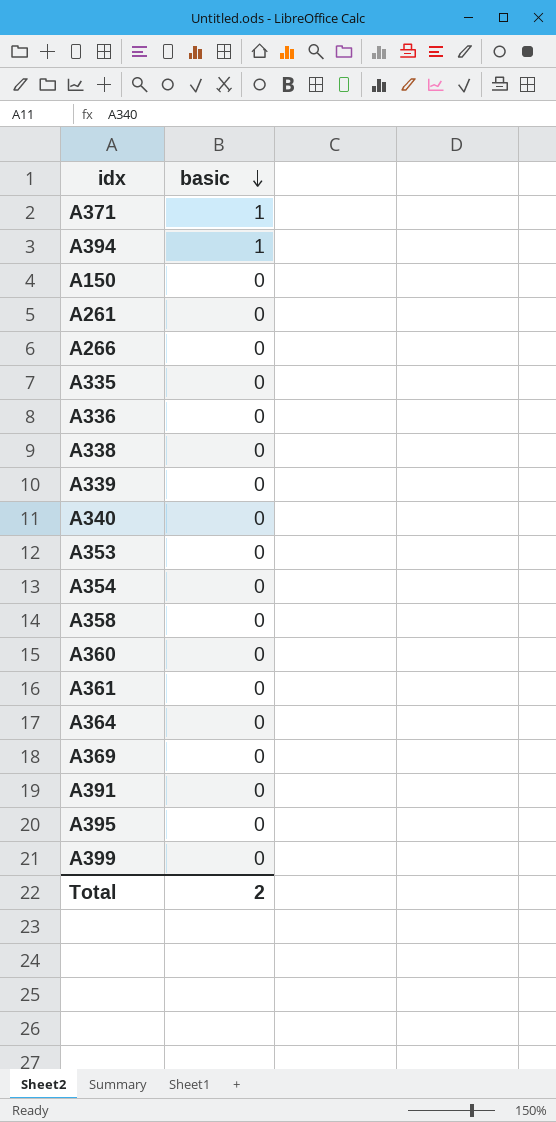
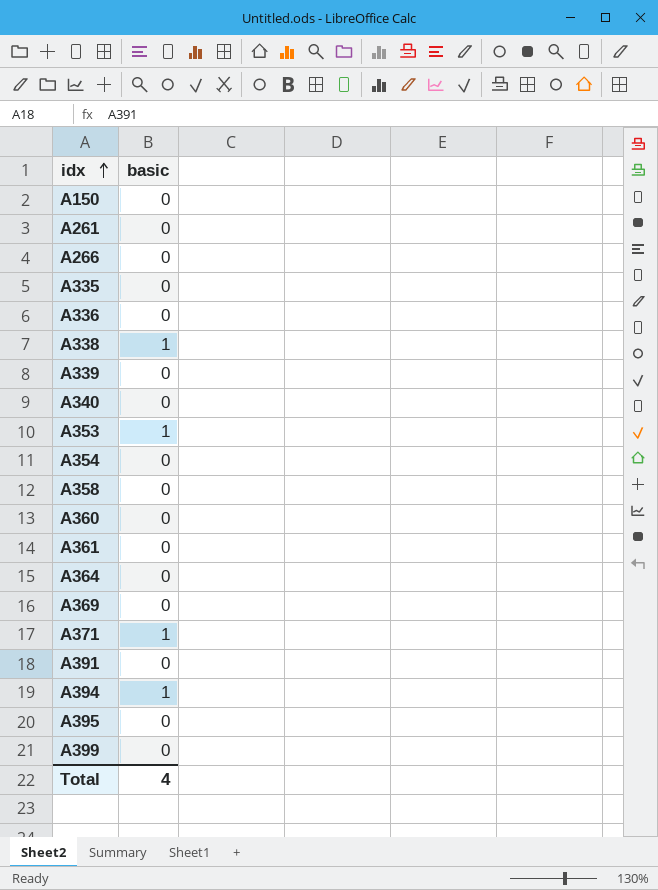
row order: basic descending -> idx ascending
A338 | basic: 0 -> 1
A353 | basic: 0 -> 1
Total | basic: 2 -> 4

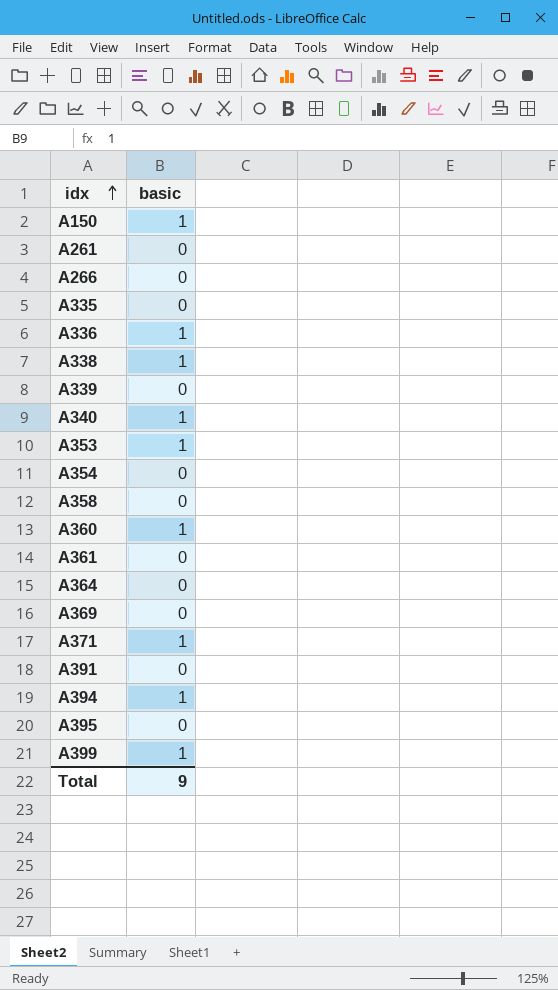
A150 | basic: 0 -> 1
A336 | basic: 0 -> 1
A340 | basic: 0 -> 1
A360 | basic: 0 -> 1
A399 | basic: 0 -> 1
Total | basic: 4 -> 9

